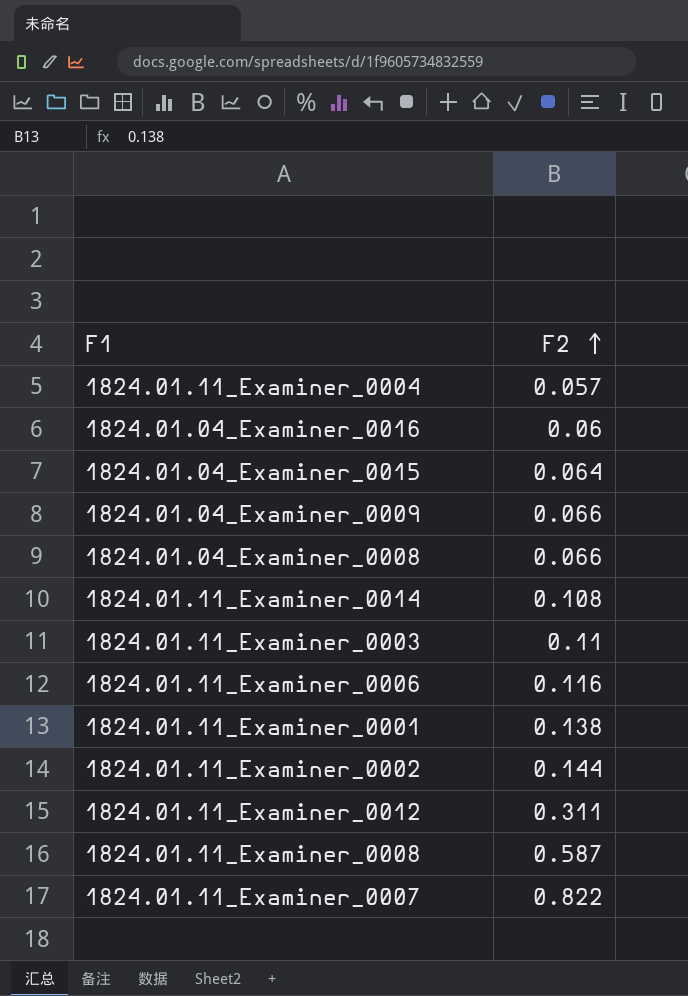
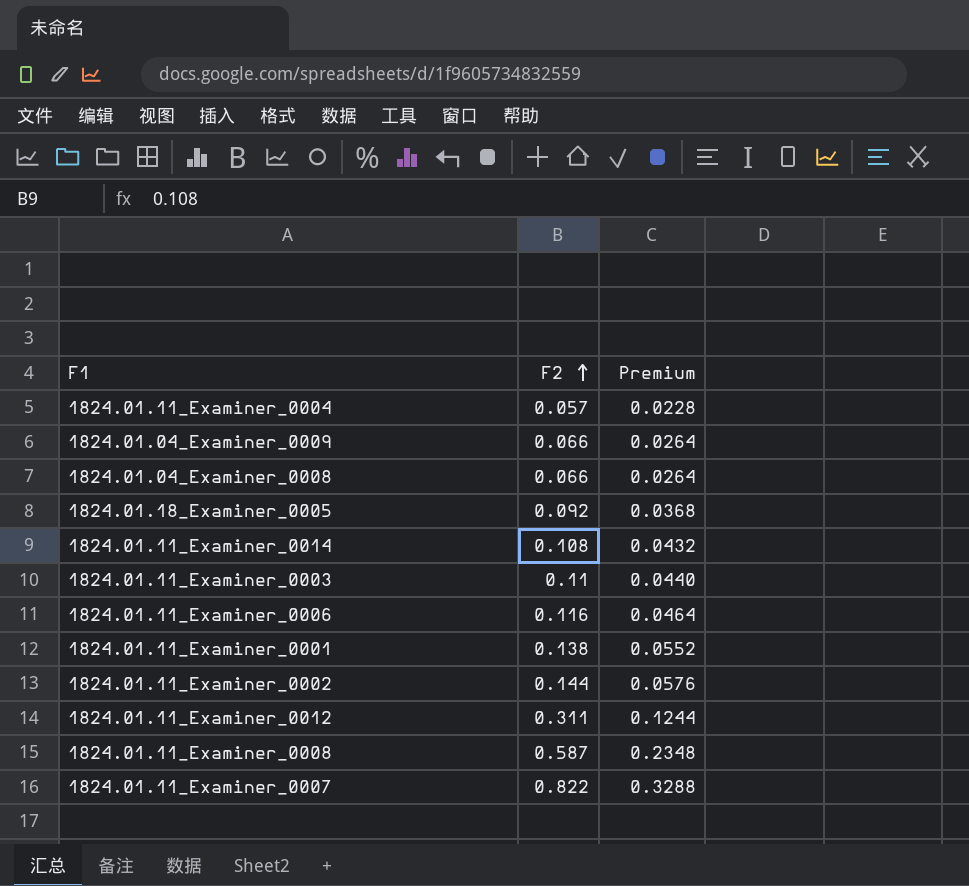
column Premium | formula: none -> [F2] * 0.4
row 1824.01.04_Examiner_0016: 0.06 -> none
row 1824.01.04_Examiner_0015: 0.064 -> none
row 1824.01.18_Examiner_0005: none -> 0.092 | 0.0368

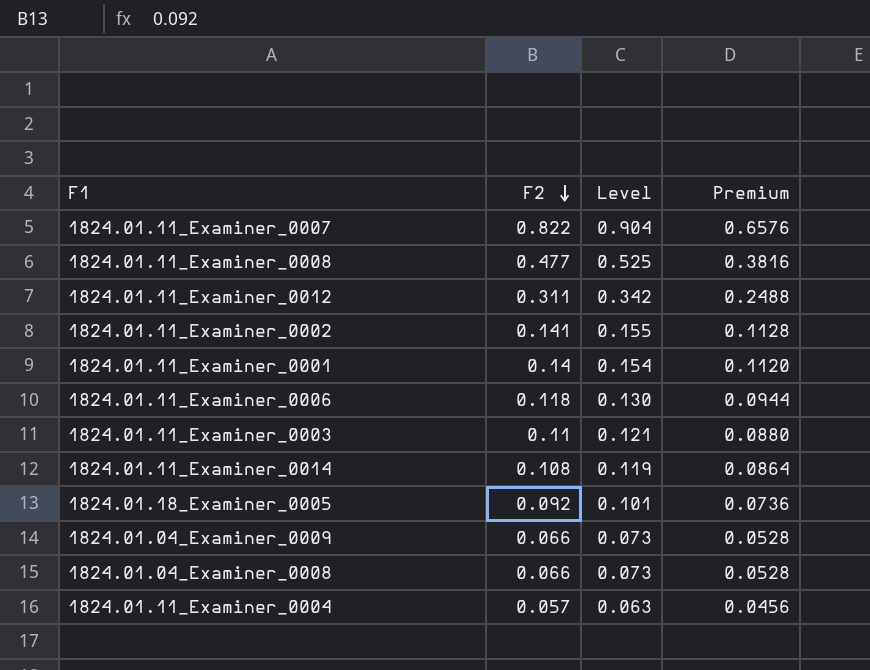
row order: F2 ascending -> F2 descending
column Level | formula: none -> [F2] * 1.1
column Premium | formula: [F2] * 0.4 -> [F2] * 0.8
1824.01.11_Examiner_0008 | F2: 0.587 -> 0.477
1824.01.11_Examiner_0002 | F2: 0.144 -> 0.141
1824.01.11_Examiner_0001 | F2: 0.138 -> 0.14
1824.01.11_Examiner_0006 | F2: 0.116 -> 0.118

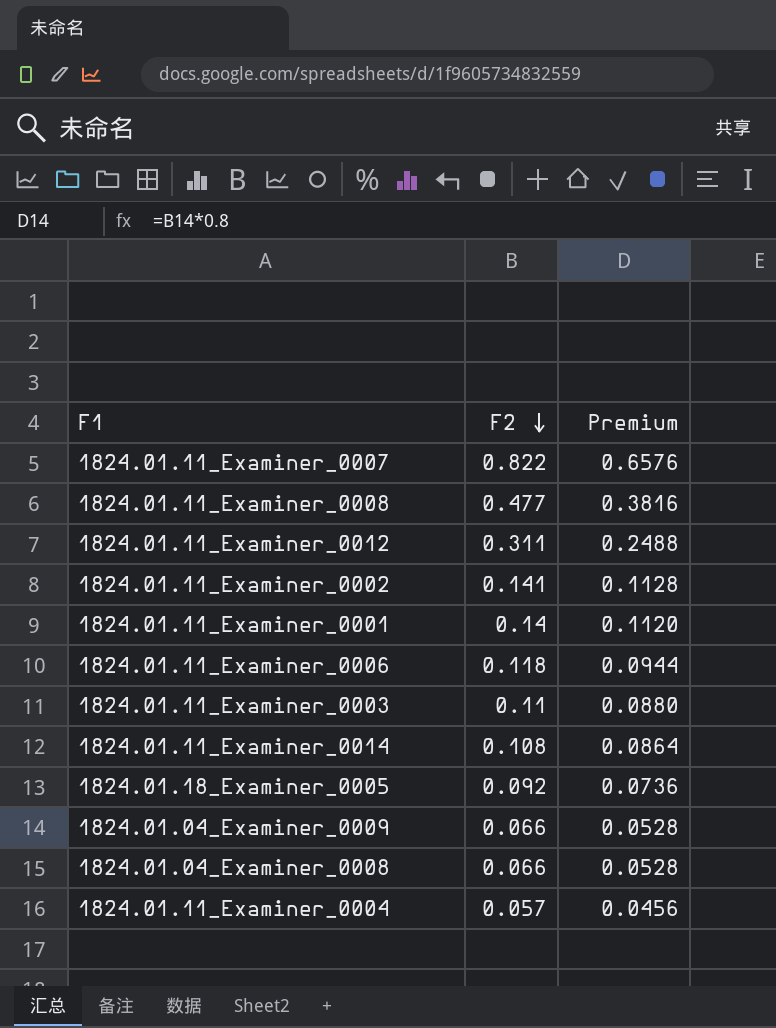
column Level | formula: [F2] * 1.1 -> none

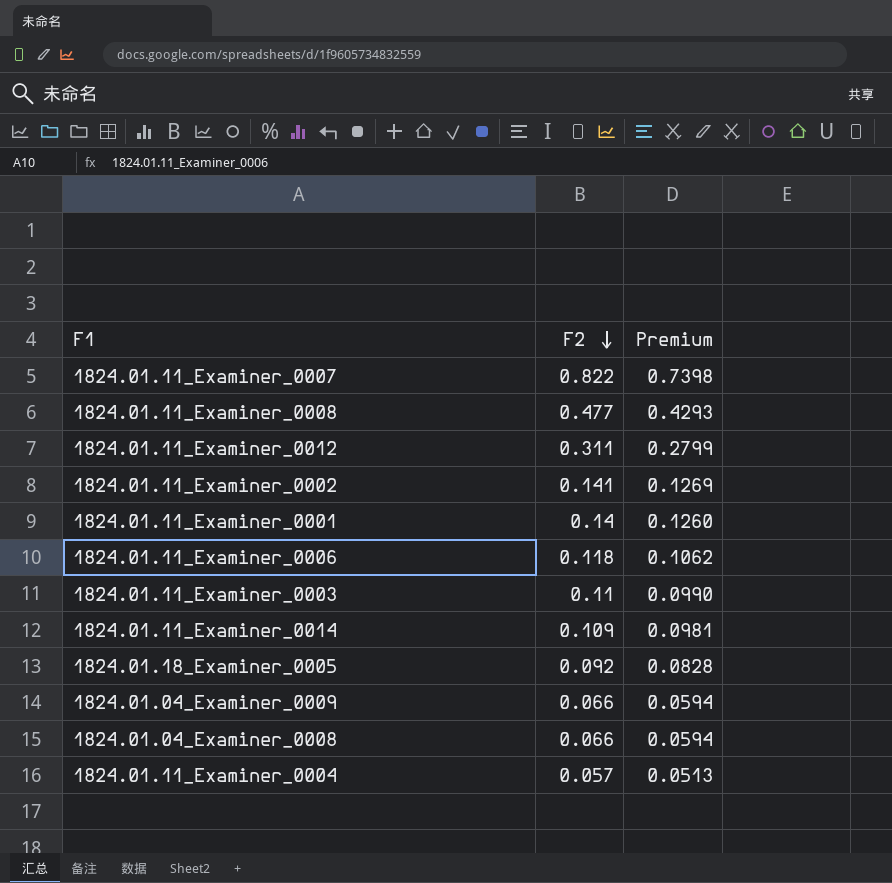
column Premium | formula: [F2] * 0.8 -> [F2] * 0.9
1824.01.11_Examiner_0014 | F2: 0.108 -> 0.109

